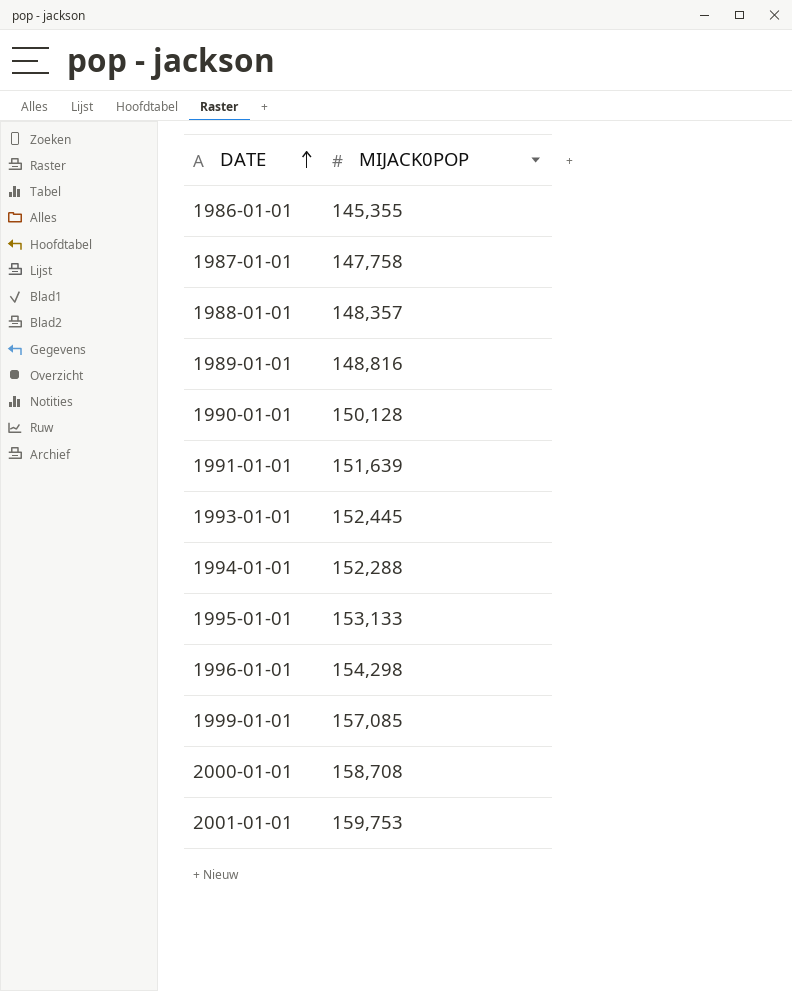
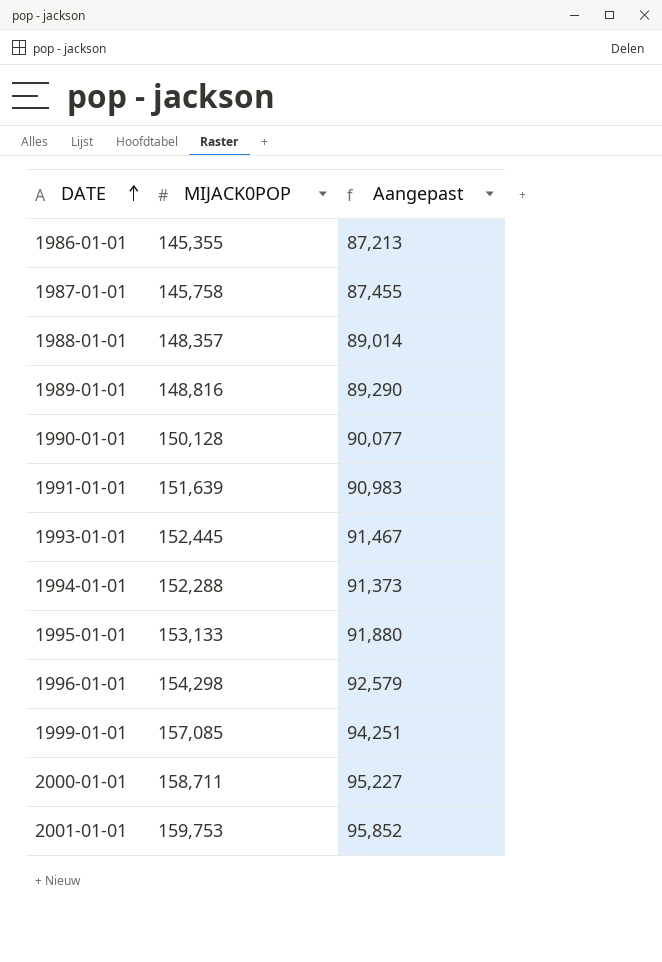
column Aangepast | formula: none -> [MIJACK0POP] * 0,6
1987-01-01 | MIJACK0POP: 147,758 -> 145,758
2000-01-01 | MIJACK0POP: 158,708 -> 158,711

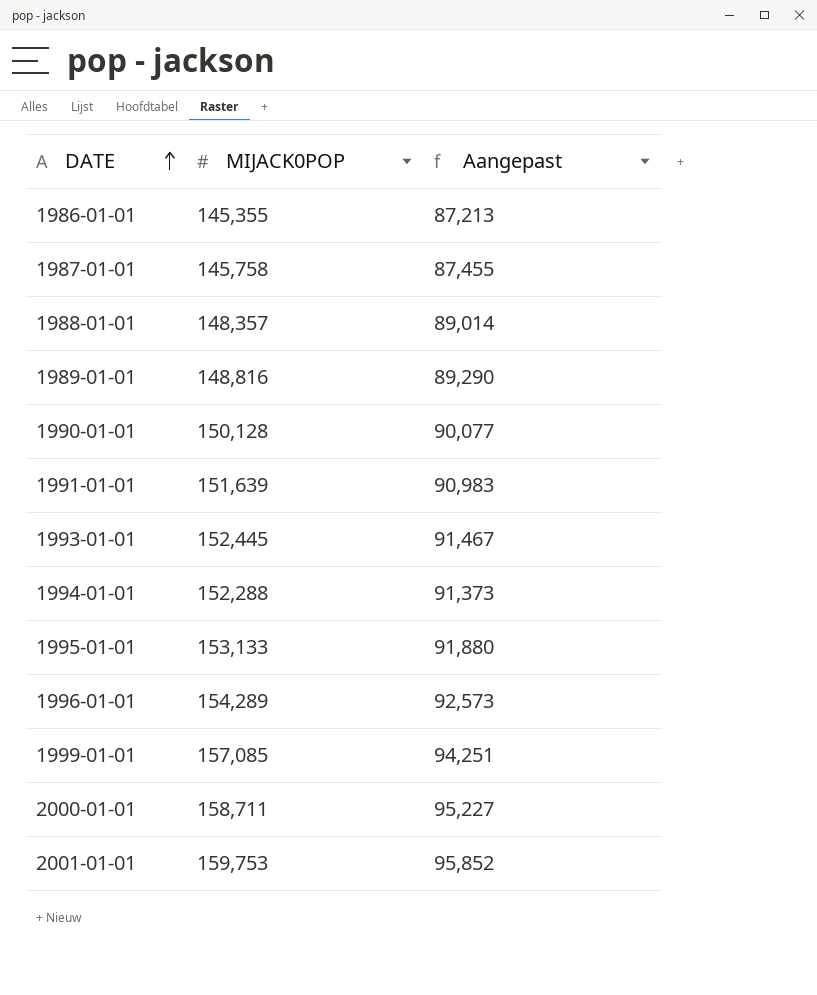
1996-01-01 | MIJACK0POP: 154,298 -> 154,289
1996-01-01 | Aangepast: 92,579 -> 92,573

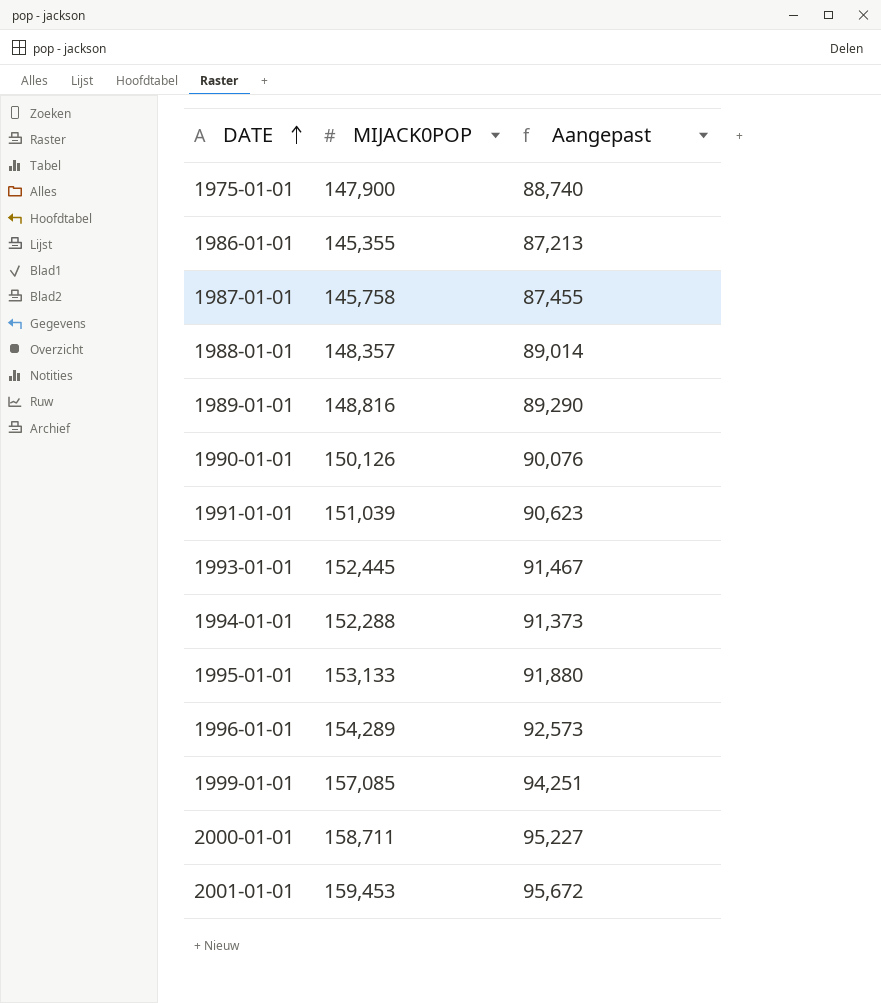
row 1975-01-01: none -> 147,900 | 88,740
1990-01-01 | MIJACK0POP: 150,128 -> 150,126
1990-01-01 | Aangepast: 90,077 -> 90,076
1991-01-01 | MIJACK0POP: 151,639 -> 151,039
1991-01-01 | Aangepast: 90,983 -> 90,623
2001-01-01 | MIJACK0POP: 159,753 -> 159,453
2001-01-01 | Aangepast: 95,852 -> 95,672

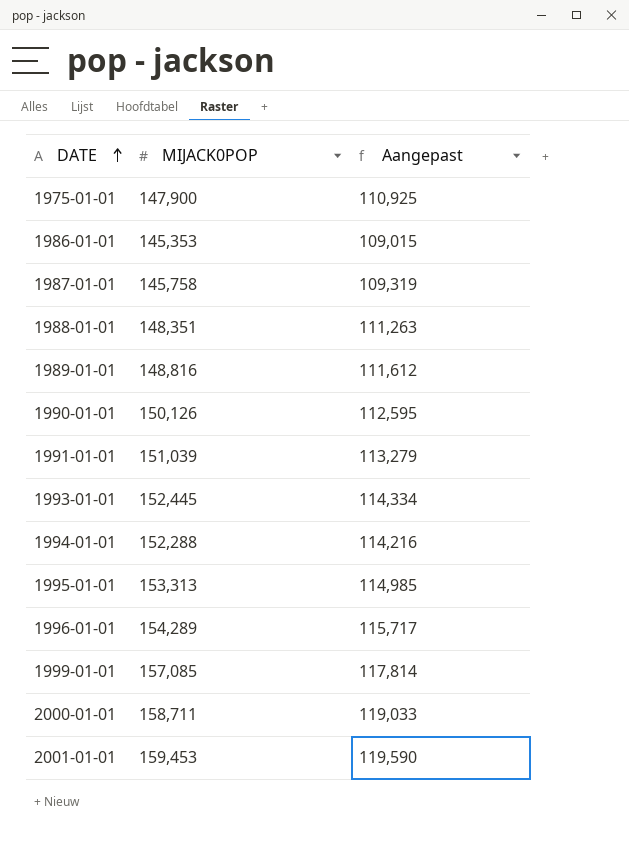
column Aangepast | formula: [MIJACK0POP] * 0,6 -> [MIJACK0POP] * 0,75
1986-01-01 | MIJACK0POP: 145,355 -> 145,353
1988-01-01 | MIJACK0POP: 148,357 -> 148,351
1995-01-01 | MIJACK0POP: 153,133 -> 153,313

